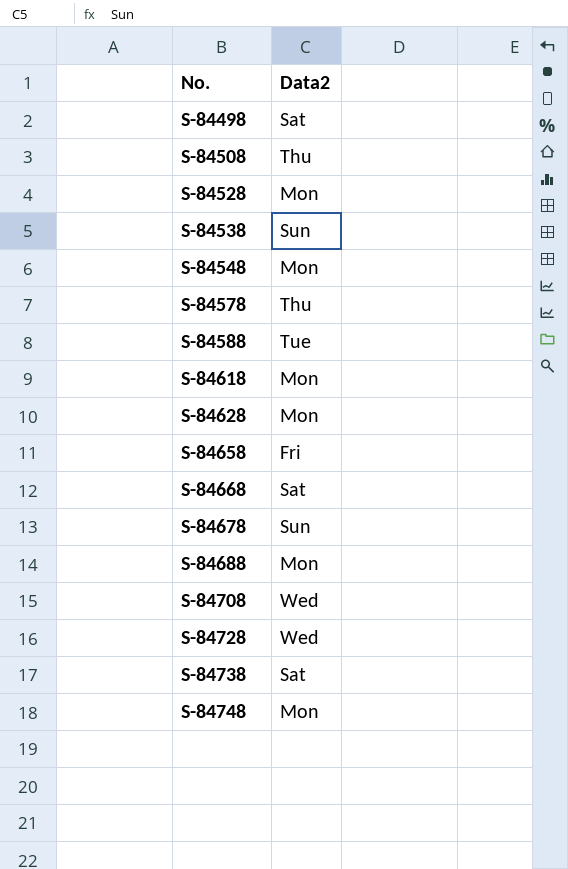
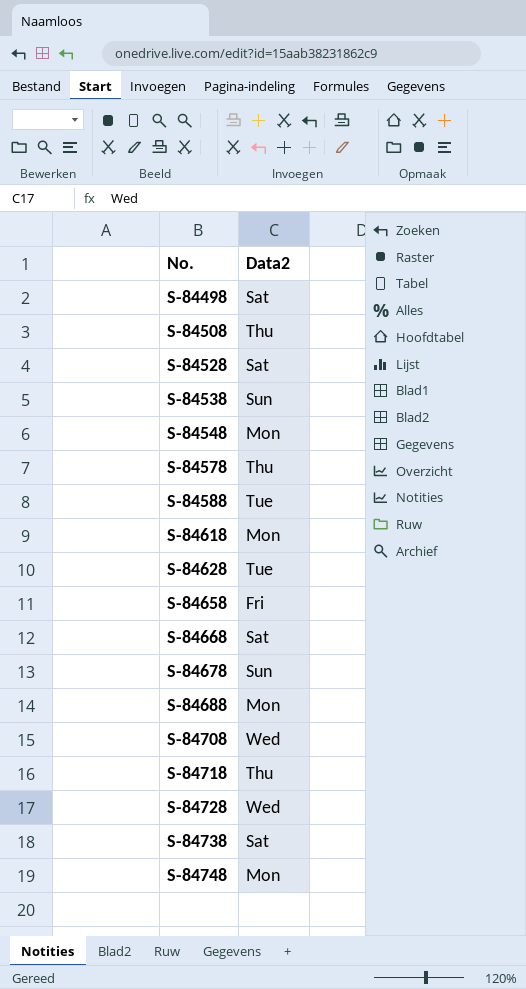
S-84528 | Data2: Mon -> Sat
S-84628 | Data2: Mon -> Tue
row S-84718: none -> Thu

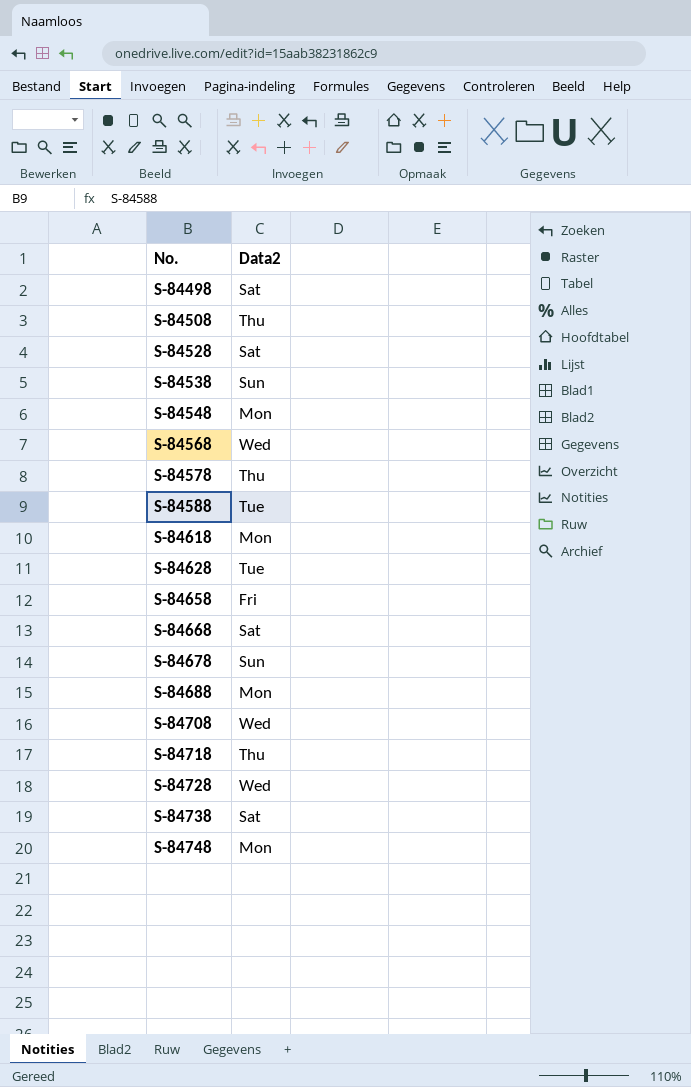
row S-84568: none -> Wed

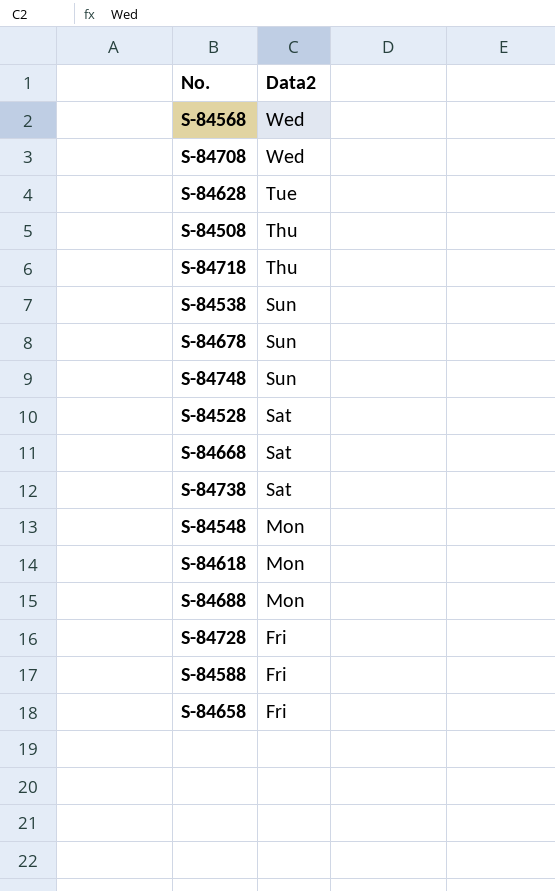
row order: No. ascending -> Data2 descending
row S-84498: Sat -> none
row S-84578: Thu -> none
S-84748 | Data2: Mon -> Sun
S-84728 | Data2: Wed -> Fri
S-84588 | Data2: Tue -> Fri

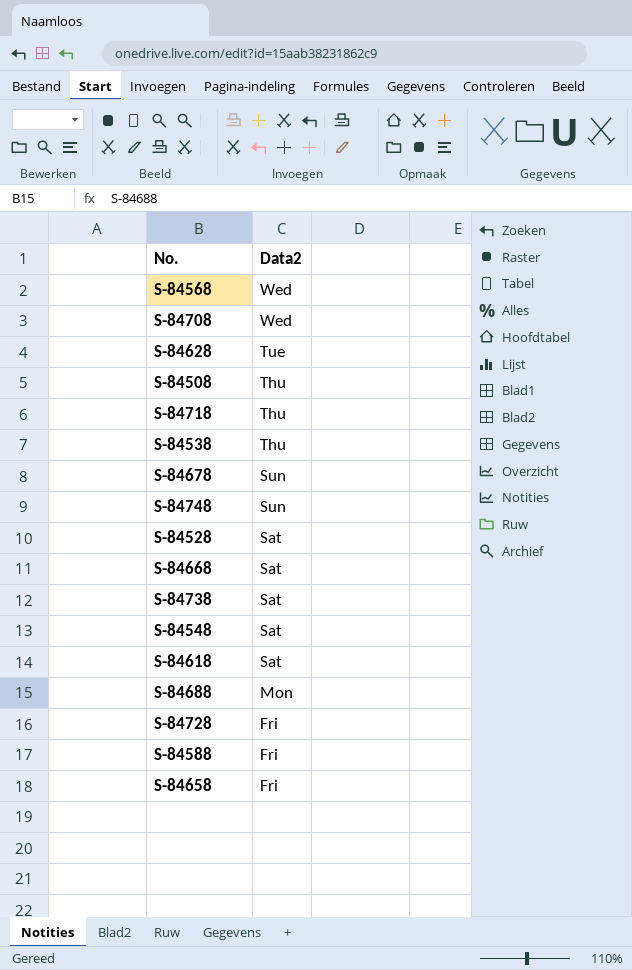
S-84538 | Data2: Sun -> Thu
S-84548 | Data2: Mon -> Sat
S-84618 | Data2: Mon -> Sat

